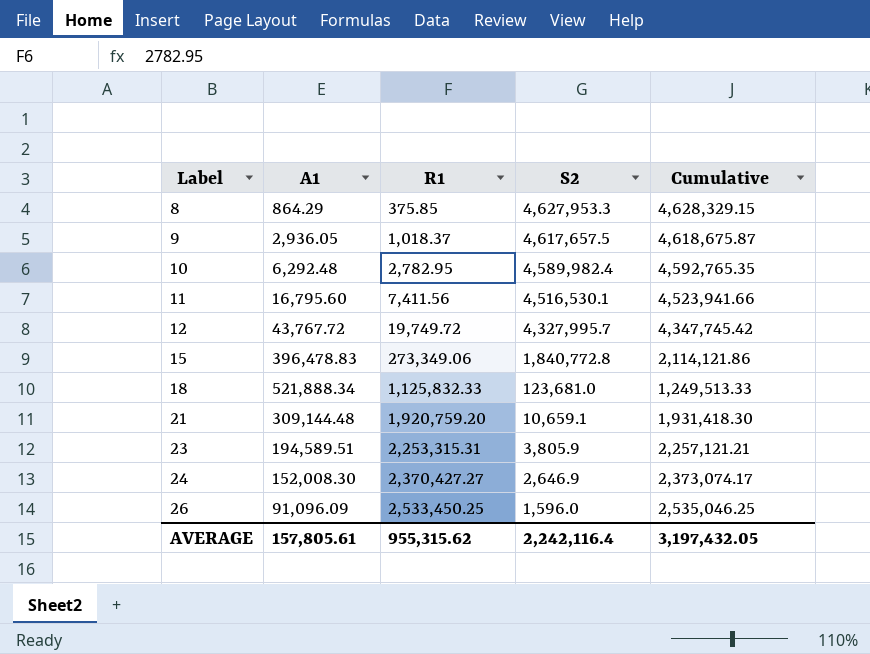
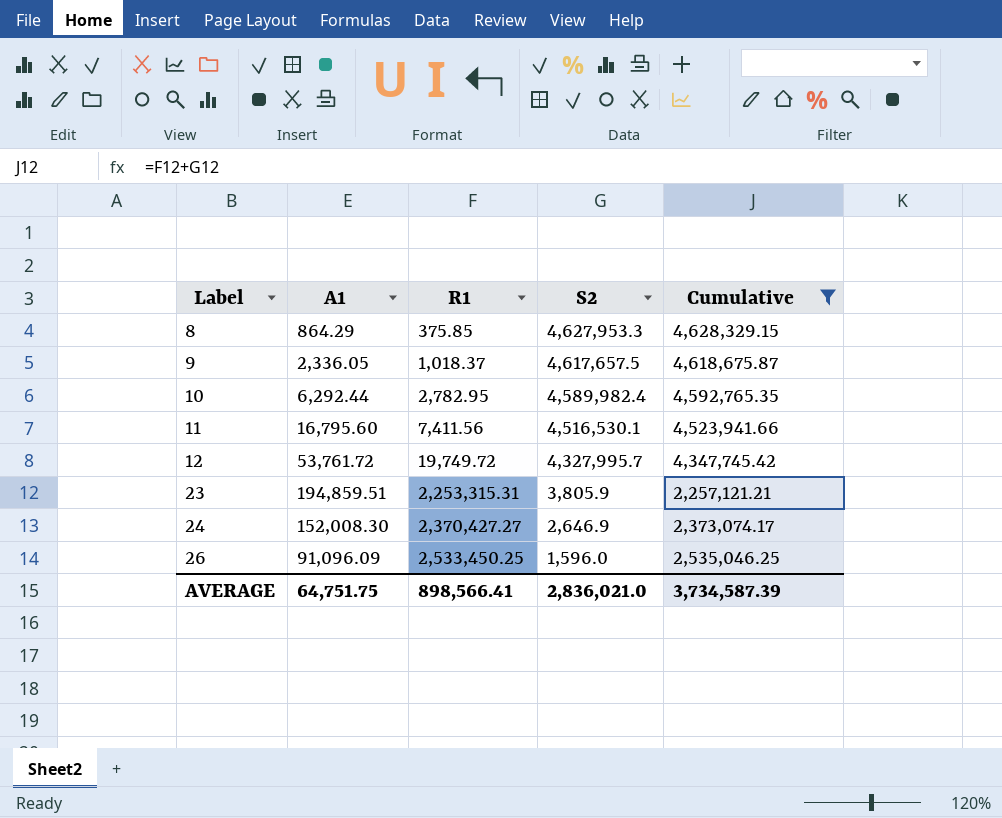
filter: none -> Cumulative >= 2,257,121.21
9 | A1: 2,936.05 -> 2,336.05
10 | A1: 6,292.48 -> 6,292.44
12 | A1: 43,767.72 -> 53,761.72
23 | A1: 194,589.51 -> 194,859.51
AVERAGE | A1: 157,805.61 -> 64,751.75
AVERAGE | R1: 955,315.62 -> 898,566.41
AVERAGE | S2: 2,242,116.4 -> 2,836,021.0
AVERAGE | Cumulative: 3,197,432.05 -> 3,734,587.39

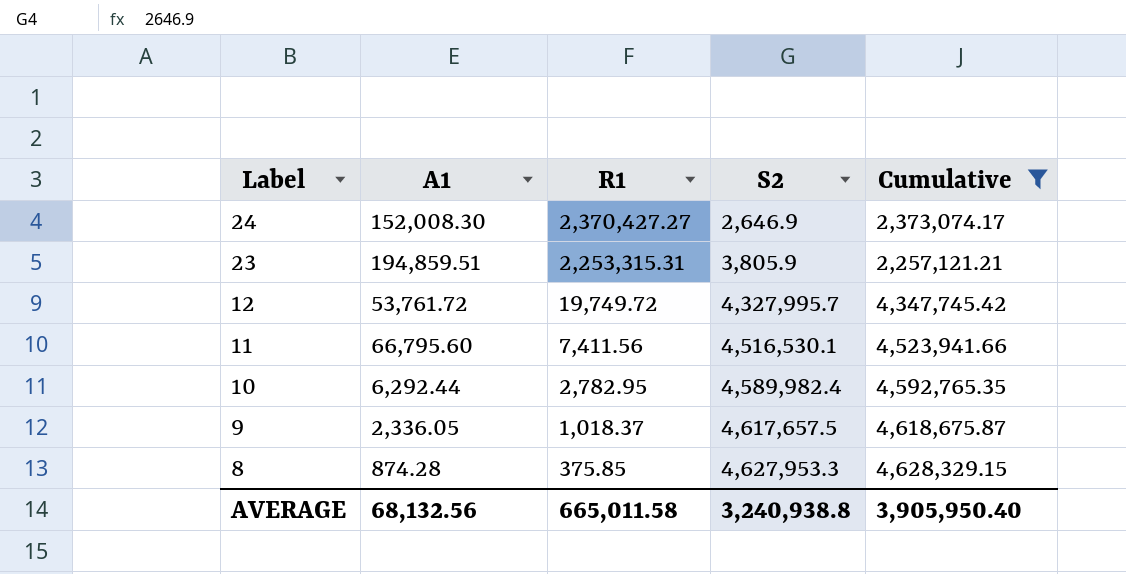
row order: Label ascending -> Label descending
row 26: 91,096.09 | 2,533,450.25 | 1,596.0 | 2,535,046.25 -> none
11 | A1: 16,795.60 -> 66,795.60
8 | A1: 864.29 -> 874.28
AVERAGE | A1: 64,751.75 -> 68,132.56
AVERAGE | R1: 898,566.41 -> 665,011.58
AVERAGE | S2: 2,836,021.0 -> 3,240,938.8
AVERAGE | Cumulative: 3,734,587.39 -> 3,905,950.40

